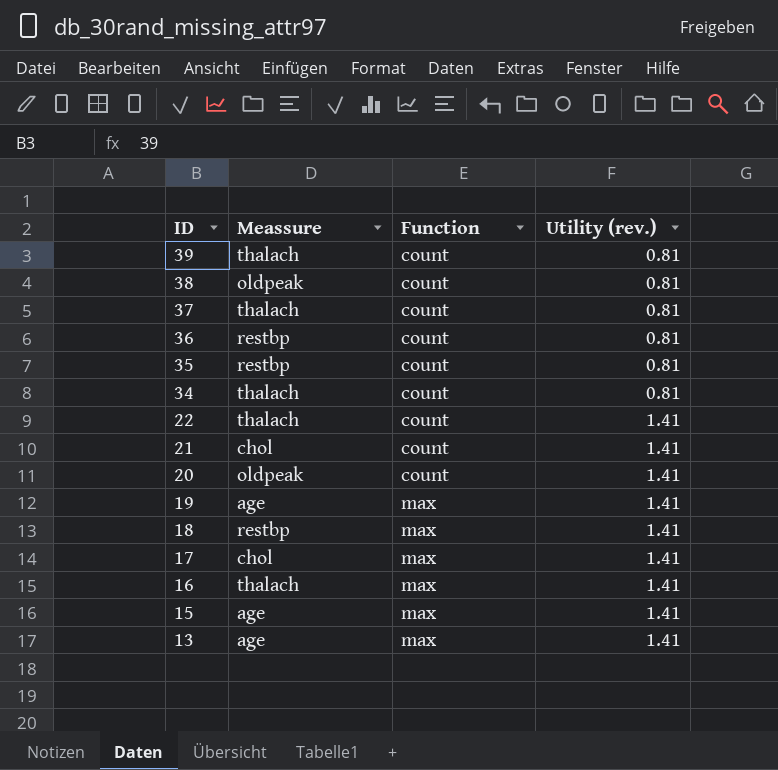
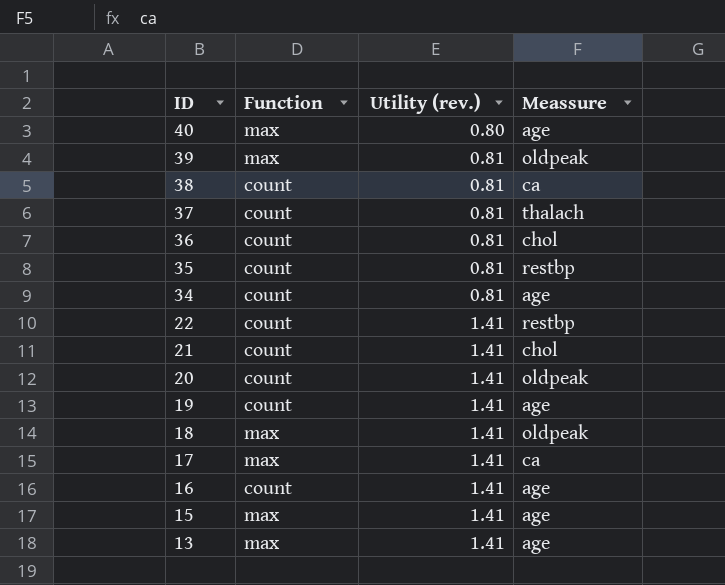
column Meassure | position: 2 -> 4
row 40: none -> max | 0.80 | age
39 | Function: count -> max
39 | Meassure: thalach -> oldpeak
38 | Meassure: oldpeak -> ca
36 | Meassure: restbp -> chol
34 | Meassure: thalach -> age
22 | Meassure: thalach -> restbp
19 | Function: max -> count
18 | Meassure: restbp -> oldpeak
17 | Meassure: chol -> ca
16 | Function: max -> count
16 | Meassure: thalach -> age

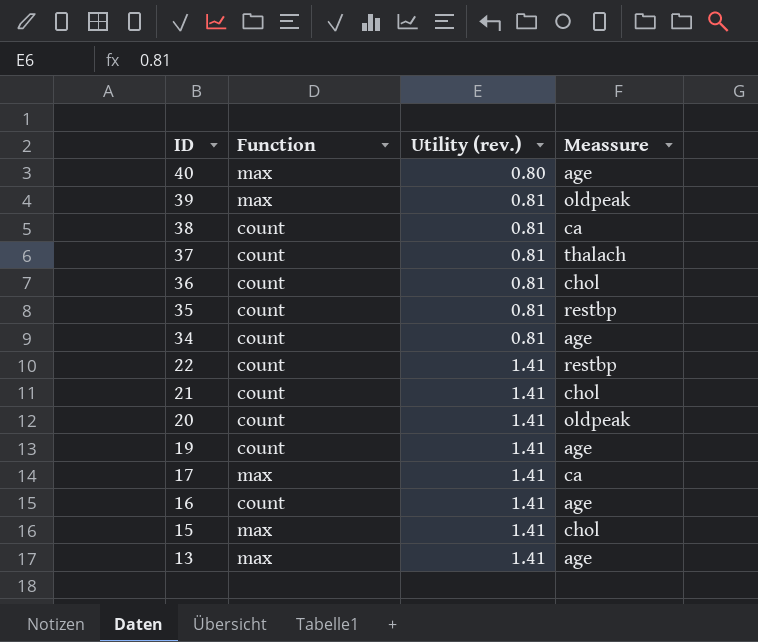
row 18: max | 1.41 | oldpeak -> none
15 | Meassure: age -> chol

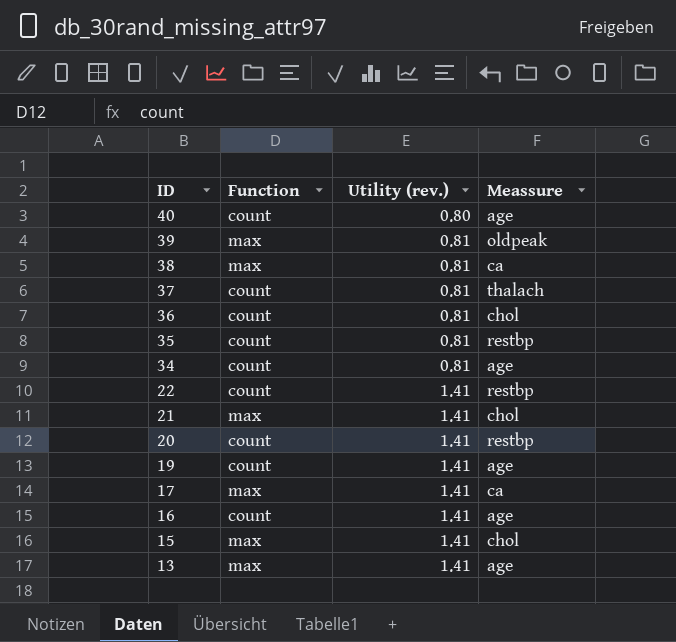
40 | Function: max -> count
38 | Function: count -> max
21 | Function: count -> max
20 | Meassure: oldpeak -> restbp

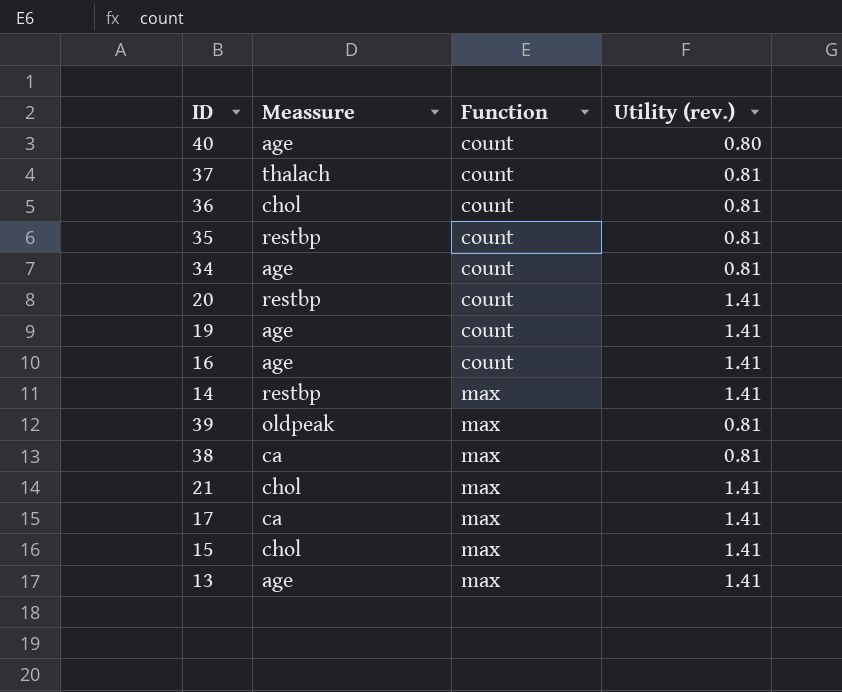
row order: ID descending -> Function ascending
column Meassure | position: 4 -> 2
row 22: count | 1.41 | restbp -> none
row 14: none -> restbp | max | 1.41

